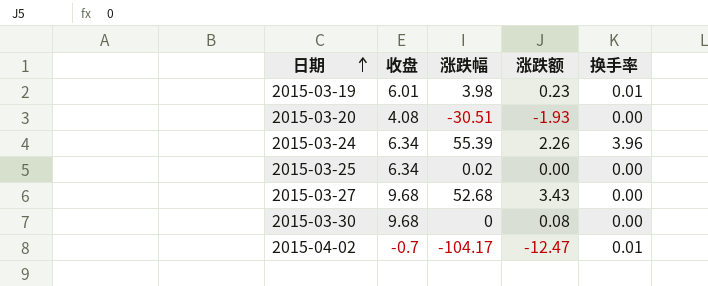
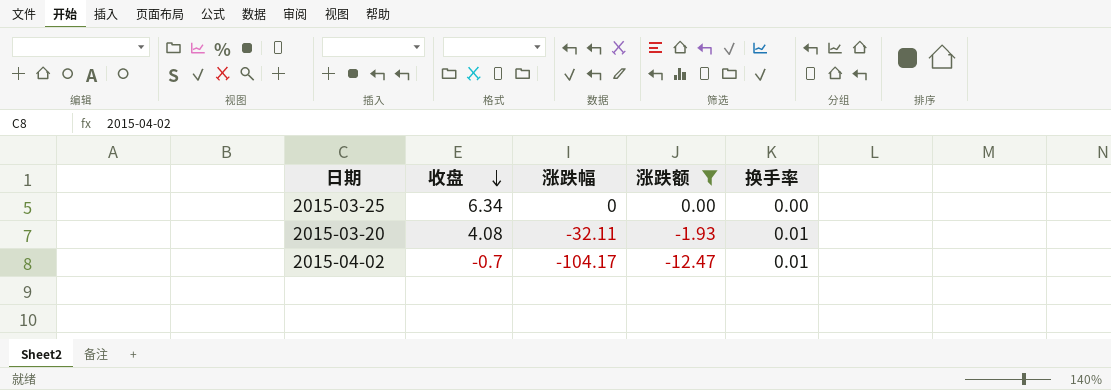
filter: none -> 涨跌额 <= 0.00
row order: 日期 ascending -> 收盘 descending
2015-03-25 | 涨跌幅: 0.02 -> 0
2015-03-20 | 涨跌幅: -30.51 -> -32.11
2015-03-20 | 换手率: 0.00 -> 0.01

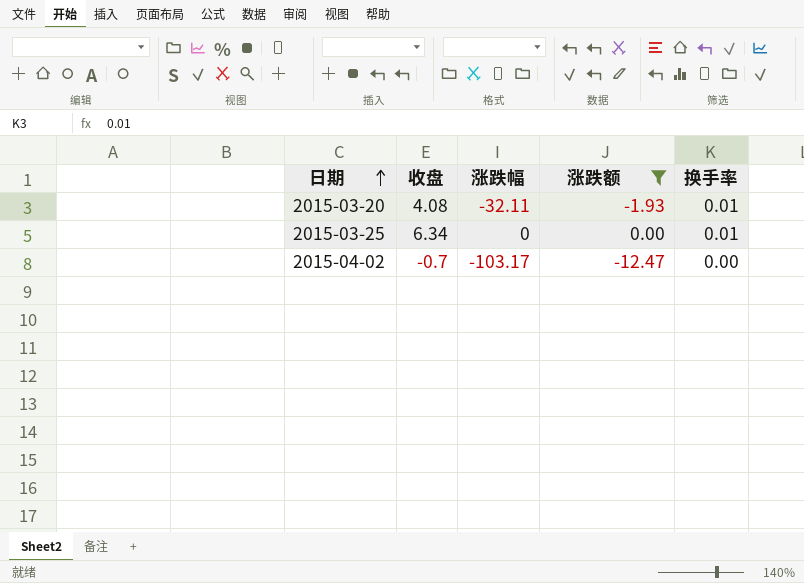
row order: 收盘 descending -> 日期 ascending
2015-03-25 | 换手率: 0.00 -> 0.01
2015-04-02 | 涨跌幅: -104.17 -> -103.17
2015-04-02 | 换手率: 0.01 -> 0.00

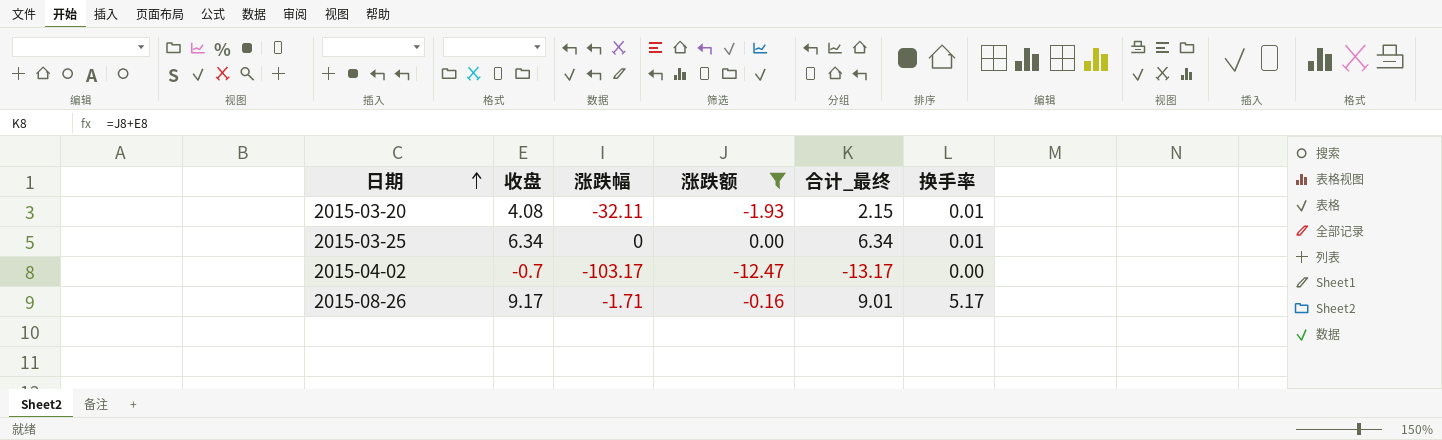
column 合计_最终 | formula: none -> [收盘] + [涨跌额]
row 2015-08-26: none -> 9.17 | -1.71 | -0.16 | 9.01 | 5.17

